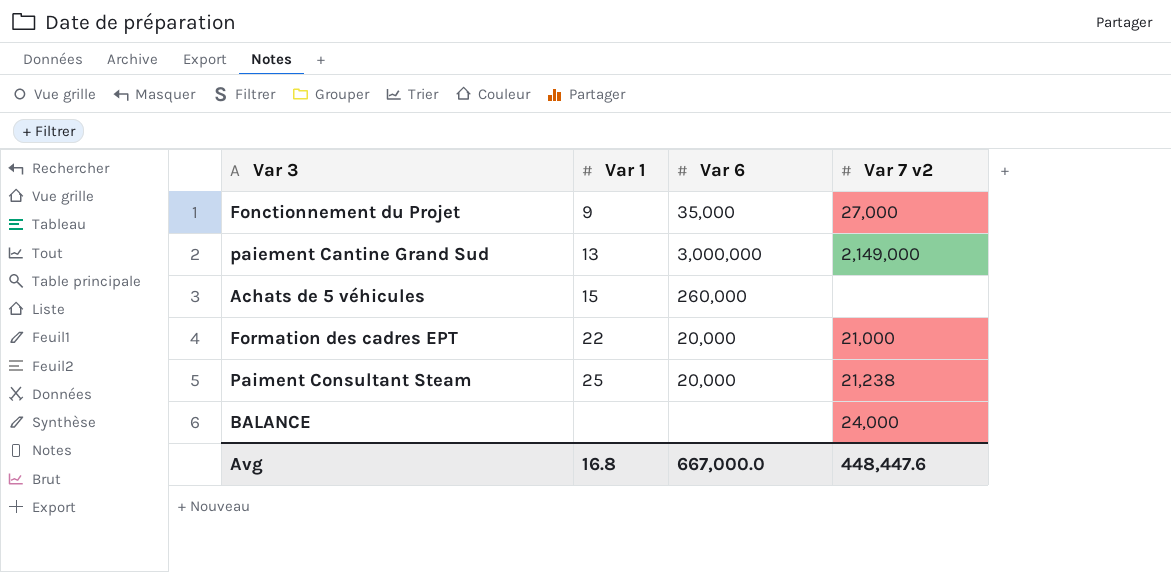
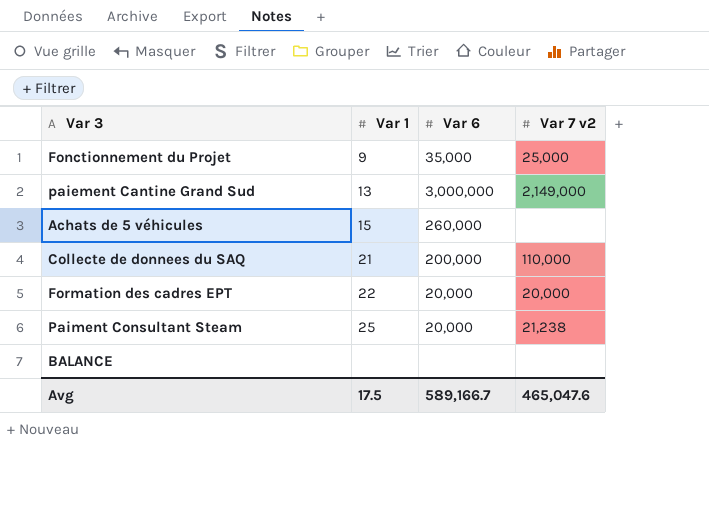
Fonctionnement du Projet | Var 7 v2: 27,000 -> 25,000
row Collecte de donnees du SAQ: none -> 21 | 200,000 | 110,000
Formation des cadres EPT | Var 7 v2: 21,000 -> 20,000
BALANCE | Var 7 v2: 24,000 -> none
Avg | Var 1: 16.8 -> 17.5
Avg | Var 6: 667,000.0 -> 589,166.7
Avg | Var 7 v2: 448,447.6 -> 465,047.6

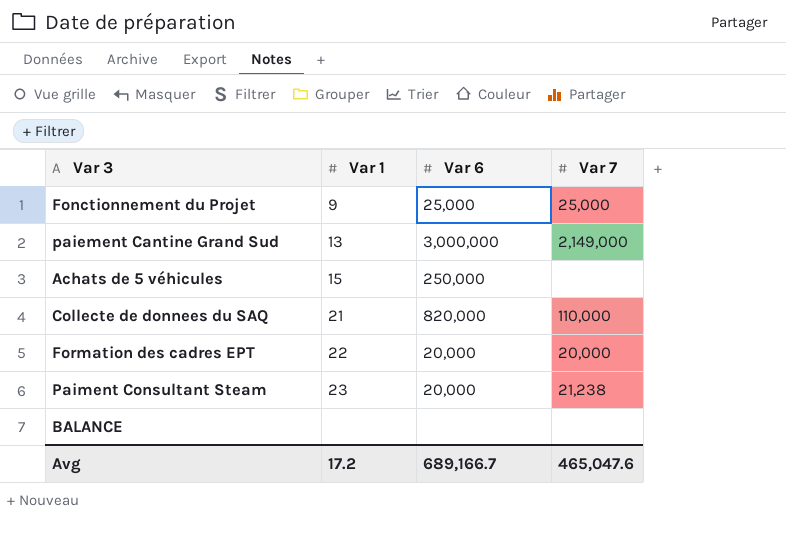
column name: Var 7 v2 -> Var 7
Fonctionnement du Projet | Var 6: 35,000 -> 25,000
Achats de 5 véhicules | Var 6: 260,000 -> 250,000
Collecte de donnees du SAQ | Var 6: 200,000 -> 820,000
Paiment Consultant Steam | Var 1: 25 -> 23
Avg | Var 1: 17.5 -> 17.2
Avg | Var 6: 589,166.7 -> 689,166.7

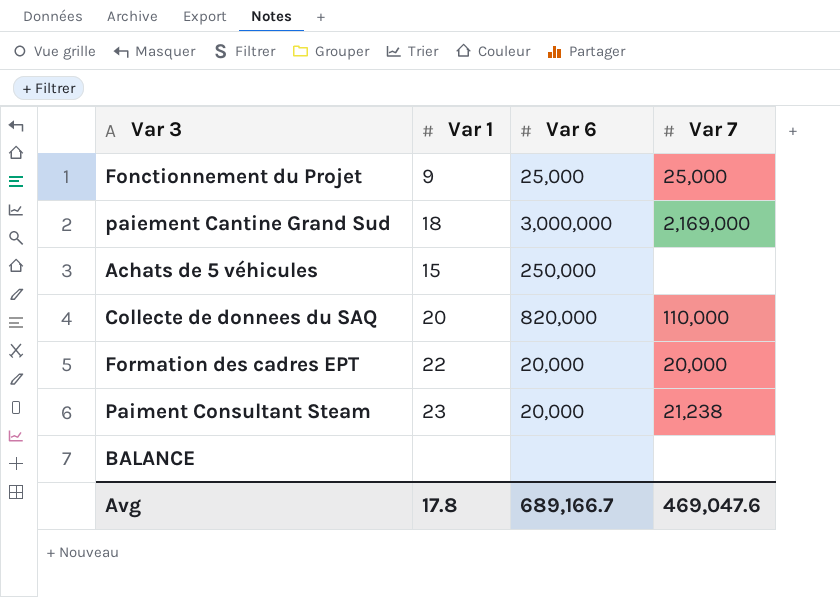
paiement Cantine Grand Sud | Var 1: 13 -> 18
paiement Cantine Grand Sud | Var 7: 2,149,000 -> 2,169,000
Collecte de donnees du SAQ | Var 1: 21 -> 20
Avg | Var 1: 17.2 -> 17.8
Avg | Var 7: 465,047.6 -> 469,047.6

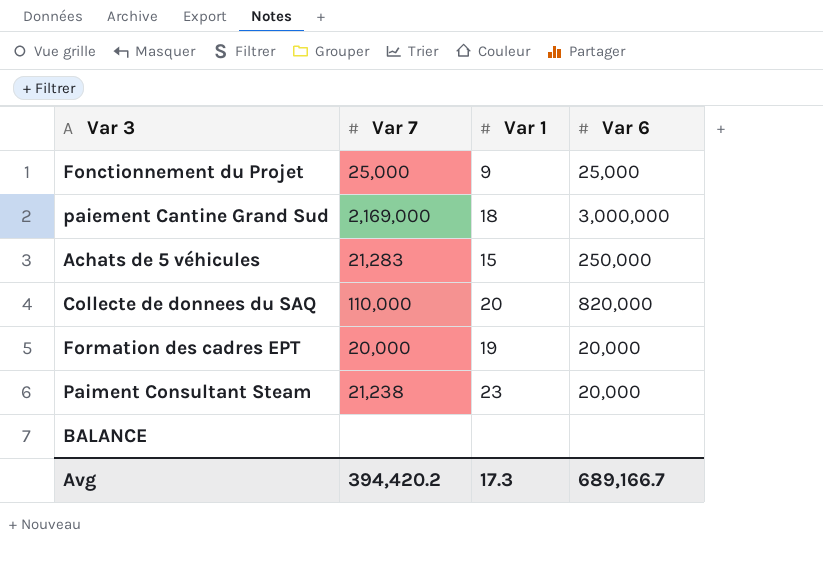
column Var 7 | position: 4 -> 2
Achats de 5 véhicules | Var 7: none -> 21,283
Formation des cadres EPT | Var 1: 22 -> 19
Avg | Var 7: 469,047.6 -> 394,420.2
Avg | Var 1: 17.8 -> 17.3

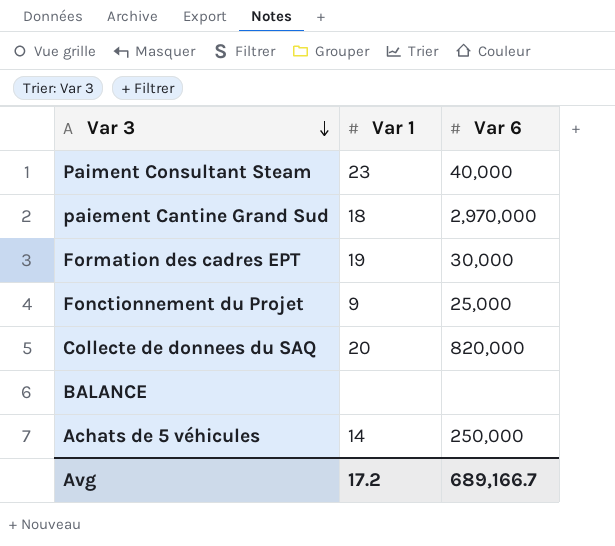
row order: none -> Var 3 descending
column Var 7 | position: 2 -> none
Paiment Consultant Steam | Var 6: 20,000 -> 40,000
paiement Cantine Grand Sud | Var 6: 3,000,000 -> 2,970,000
Formation des cadres EPT | Var 6: 20,000 -> 30,000
Achats de 5 véhicules | Var 1: 15 -> 14
Avg | Var 1: 17.3 -> 17.2

